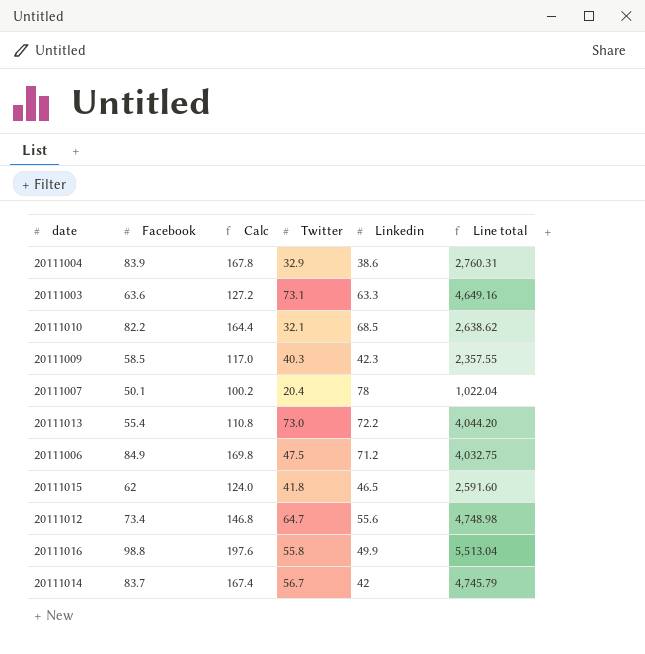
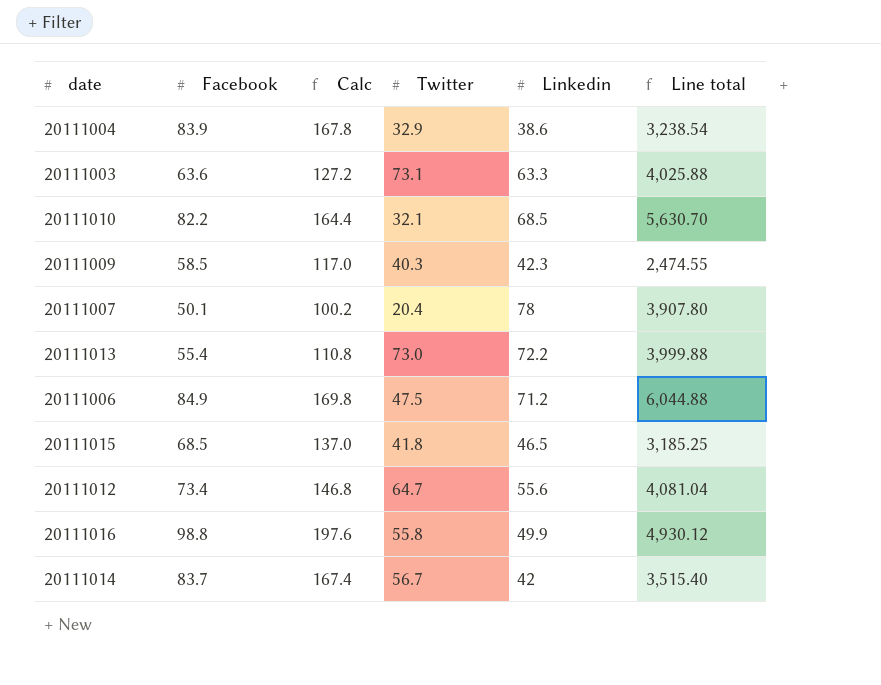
column Line total | formula: [Facebook] * [Twitter] -> [Facebook] * [Linkedin]
20111015 | Facebook: 62 -> 68.5
20111015 | Calc: 124.0 -> 137.0

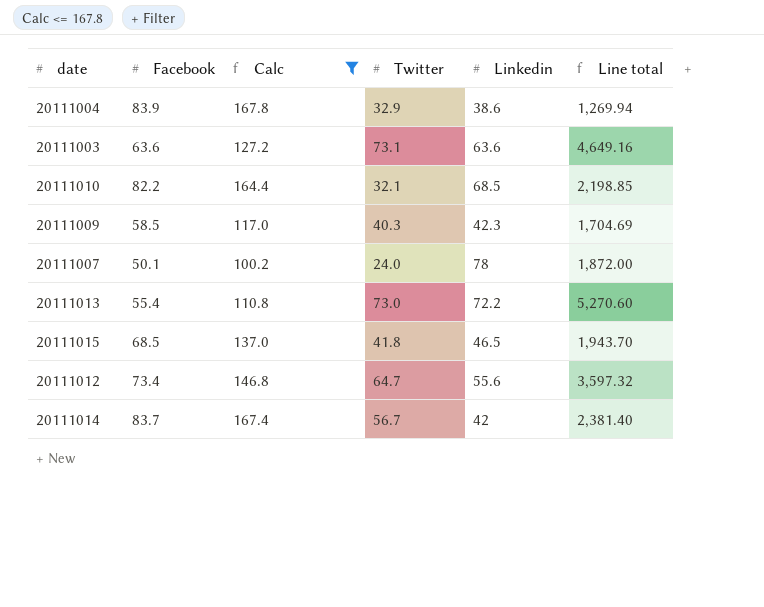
filter: none -> Calc <= 167.8
column Line total | formula: [Facebook] * [Linkedin] -> [Twitter] * [Linkedin]
20111003 | Linkedin: 63.3 -> 63.6
20111007 | Twitter: 20.4 -> 24.0

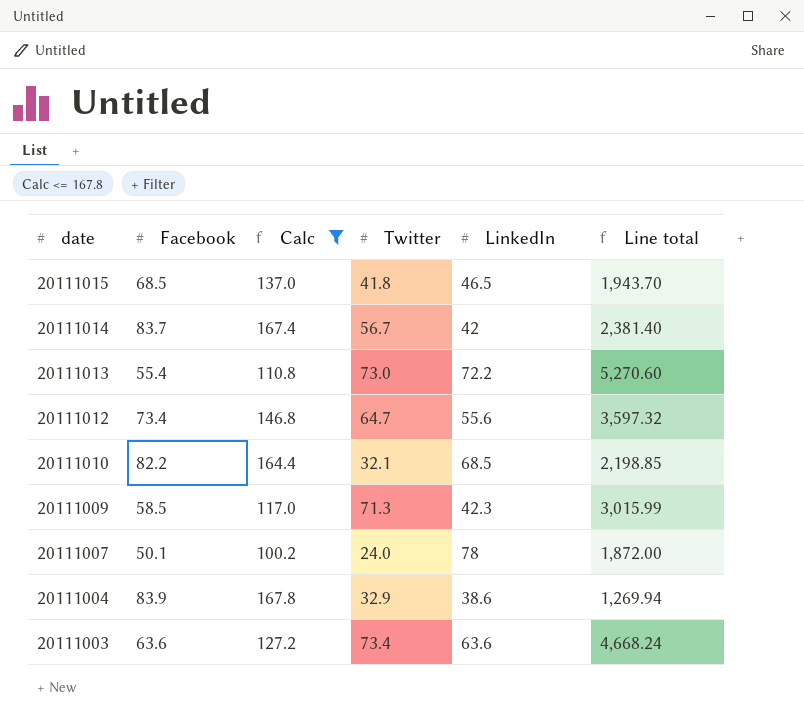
row order: none -> date descending
column name: Linkedin -> LinkedIn
20111009 | Twitter: 40.3 -> 71.3
20111009 | Line total: 1,704.69 -> 3,015.99
20111003 | Twitter: 73.1 -> 73.4
20111003 | Line total: 4,649.16 -> 4,668.24

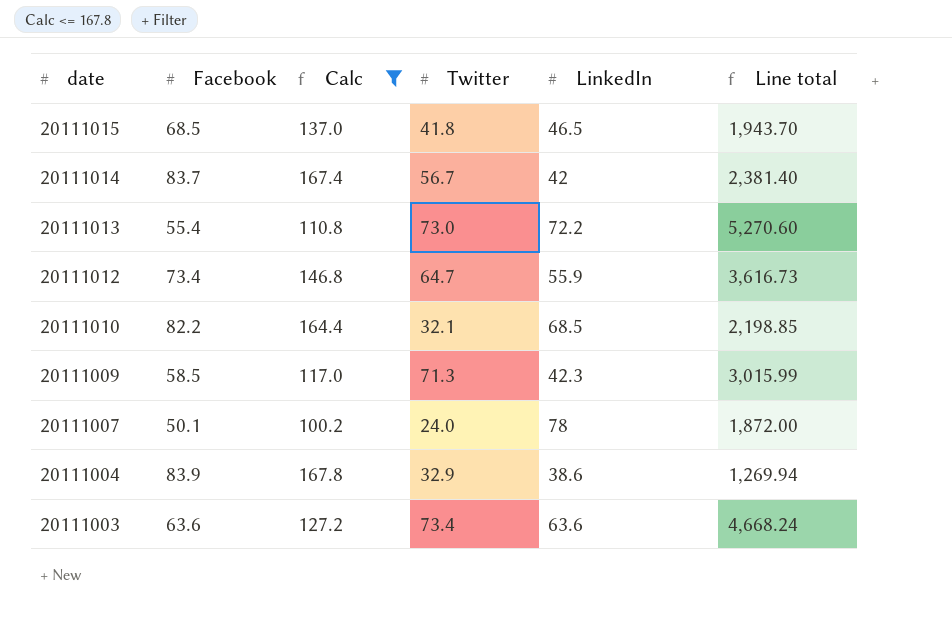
20111012 | LinkedIn: 55.6 -> 55.9
20111012 | Line total: 3,597.32 -> 3,616.73

